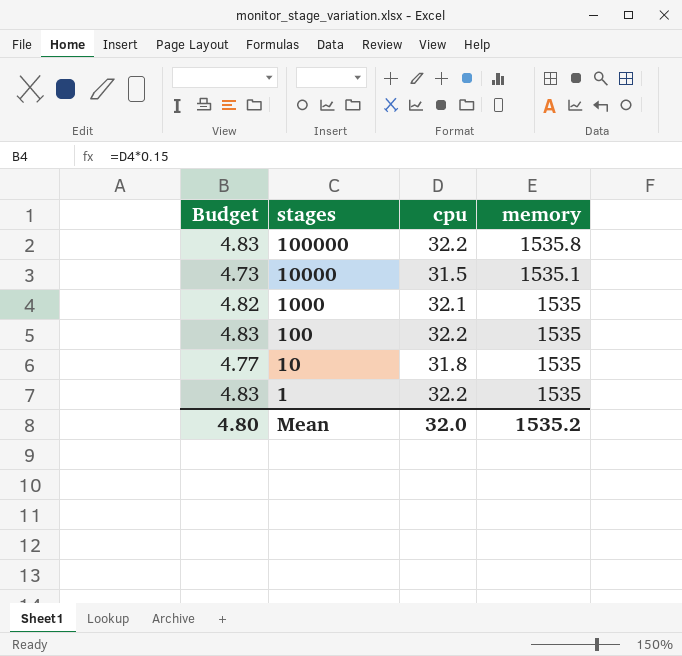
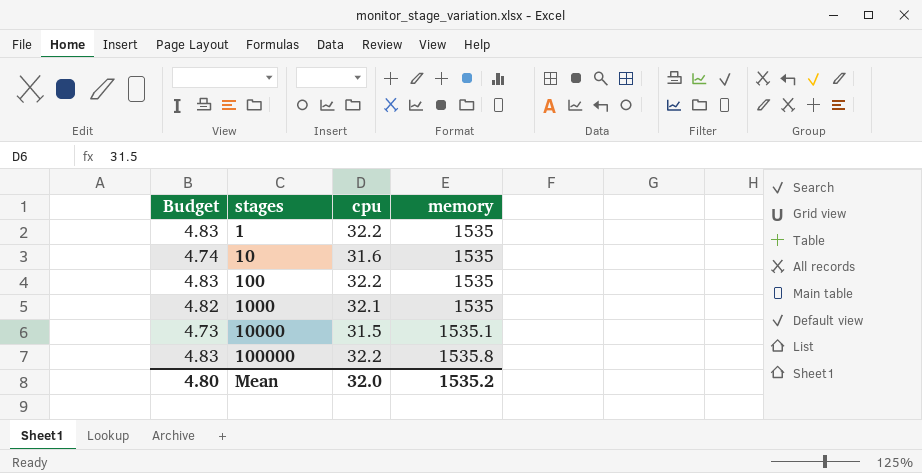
row order: stages descending -> stages ascending
10 | Budget: 4.77 -> 4.74
10 | cpu: 31.8 -> 31.6

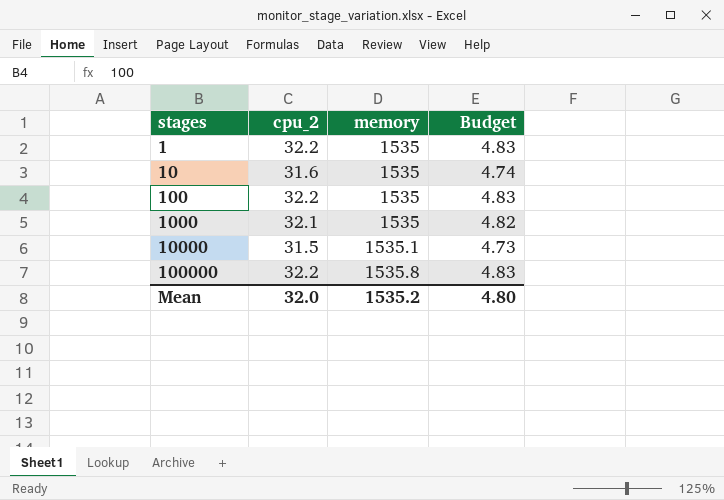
column name: cpu -> cpu_2
column Budget | position: 1 -> 4

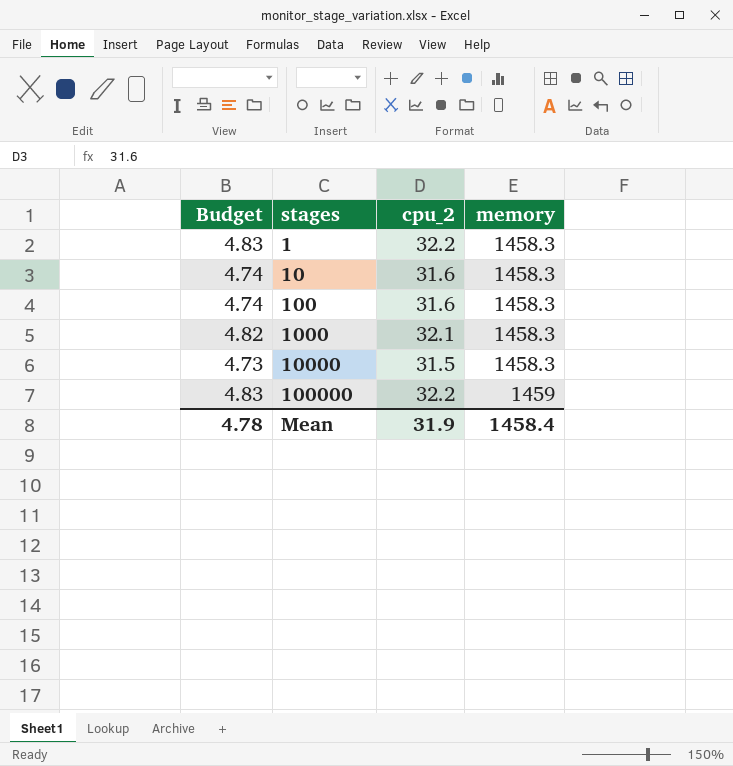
column Budget | position: 4 -> 1
1 | memory: 1535 -> 1458.3
10 | memory: 1535 -> 1458.3
100 | Budget: 4.83 -> 4.74
100 | cpu_2: 32.2 -> 31.6
100 | memory: 1535 -> 1458.3
1000 | memory: 1535 -> 1458.3
10000 | memory: 1535.1 -> 1458.3
100000 | memory: 1535.8 -> 1459
Mean | Budget: 4.80 -> 4.78
Mean | cpu_2: 32.0 -> 31.9
Mean | memory: 1535.2 -> 1458.4

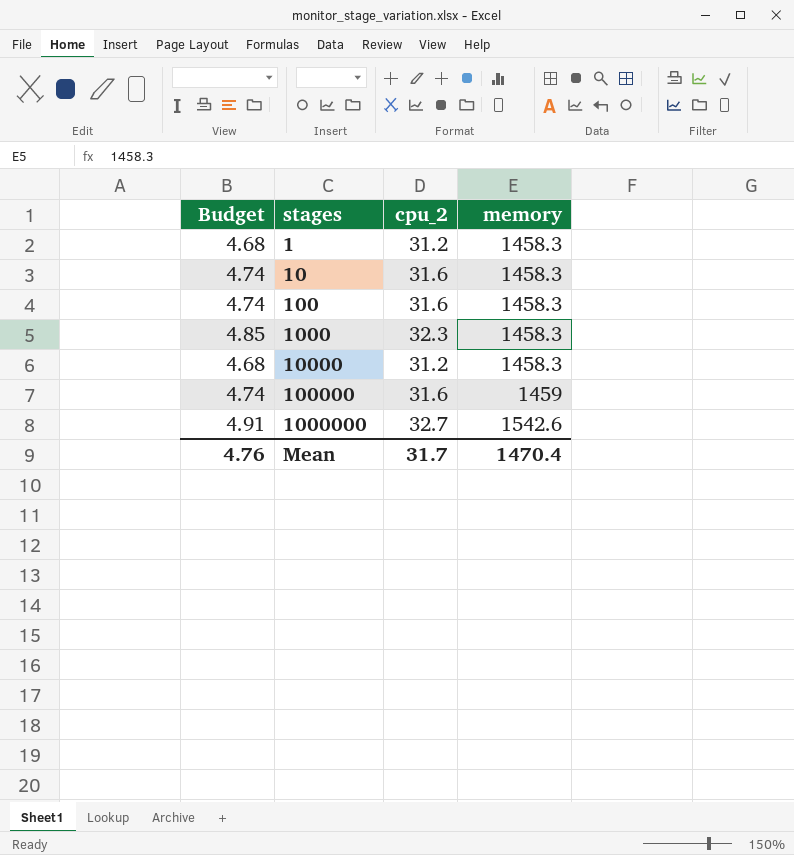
1 | Budget: 4.83 -> 4.68
1 | cpu_2: 32.2 -> 31.2
1000 | Budget: 4.82 -> 4.85
1000 | cpu_2: 32.1 -> 32.3
10000 | Budget: 4.73 -> 4.68
10000 | cpu_2: 31.5 -> 31.2
100000 | Budget: 4.83 -> 4.74
100000 | cpu_2: 32.2 -> 31.6
row 1000000: none -> 4.91 | 32.7 | 1542.6
Mean | Budget: 4.78 -> 4.76
Mean | cpu_2: 31.9 -> 31.7
Mean | memory: 1458.4 -> 1470.4

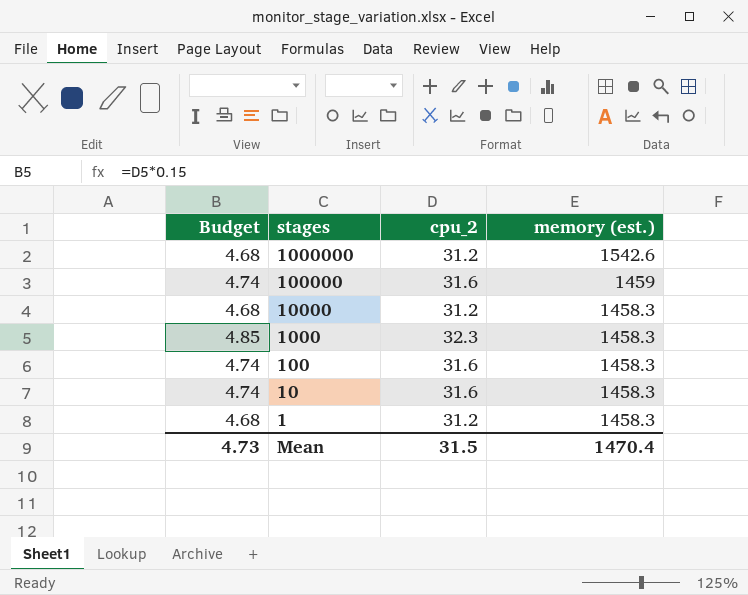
row order: stages ascending -> stages descending
column name: memory -> memory (est.)
1000000 | Budget: 4.91 -> 4.68
1000000 | cpu_2: 32.7 -> 31.2
Mean | Budget: 4.76 -> 4.73
Mean | cpu_2: 31.7 -> 31.5

